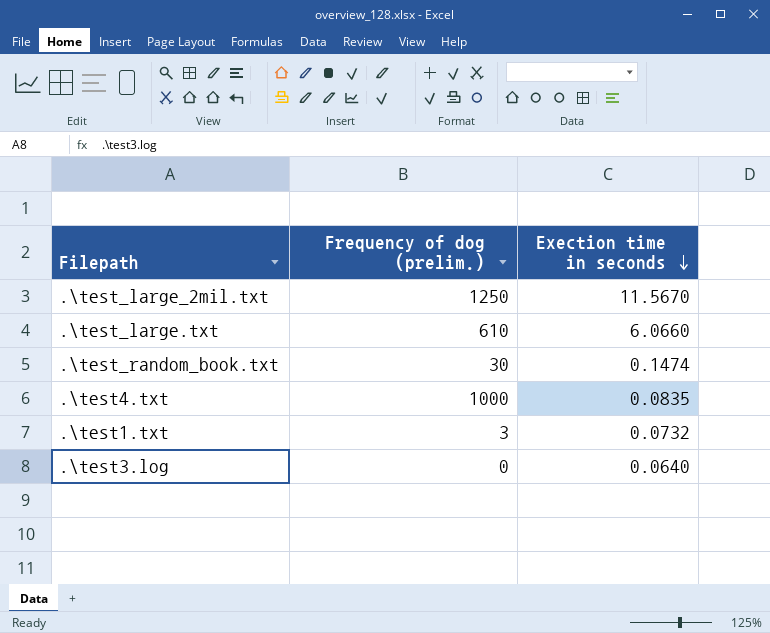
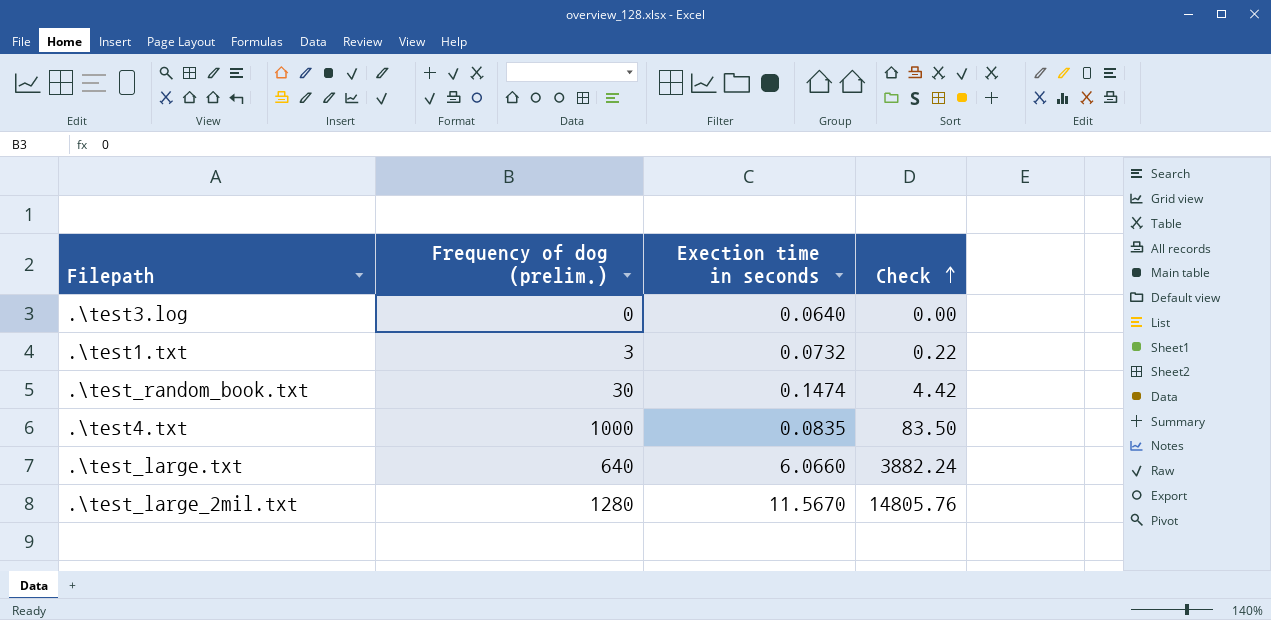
row order: Exection time in seconds descending -> Check ascending
column Check | formula: none -> [Frequency of dog (prelim.)] * [Exection time in seconds]
.\test_large.txt | Frequency of dog (prelim.): 610 -> 640
.\test_large_2mil.txt | Frequency of dog (prelim.): 1250 -> 1280

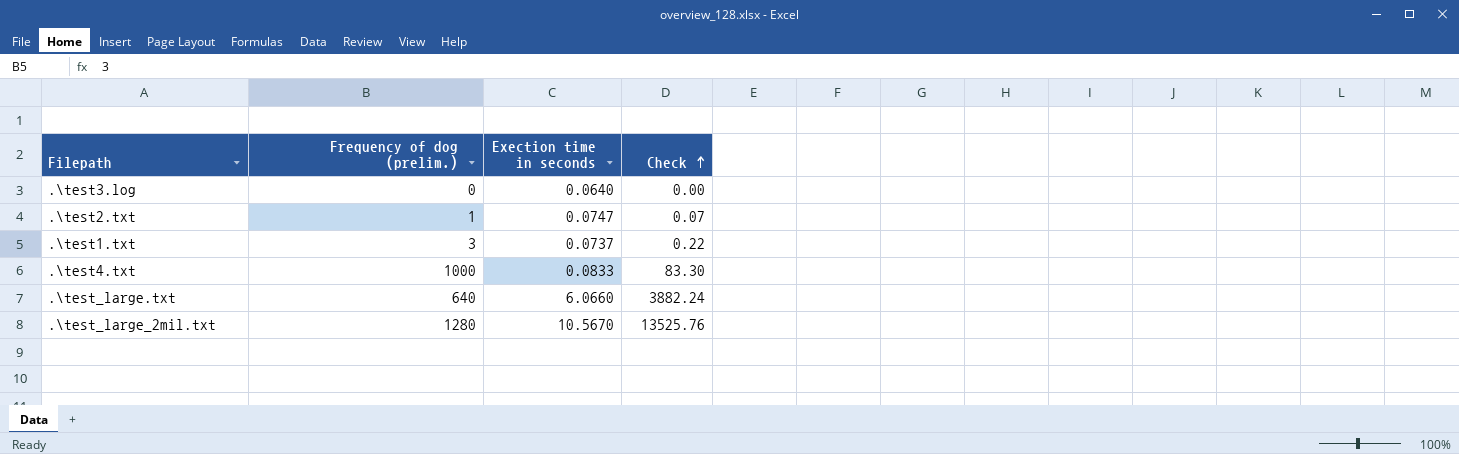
row .\test_random_book.txt: 30 | 0.1474 | 4.42 -> none
row .\test2.txt: none -> 1 | 0.0747 | 0.07
.\test1.txt | Exection time in seconds: 0.0732 -> 0.0737
.\test4.txt | Exection time in seconds: 0.0835 -> 0.0833
.\test4.txt | Check: 83.50 -> 83.30
.\test_large_2mil.txt | Exection time in seconds: 11.5670 -> 10.5670
.\test_large_2mil.txt | Check: 14805.76 -> 13525.76

